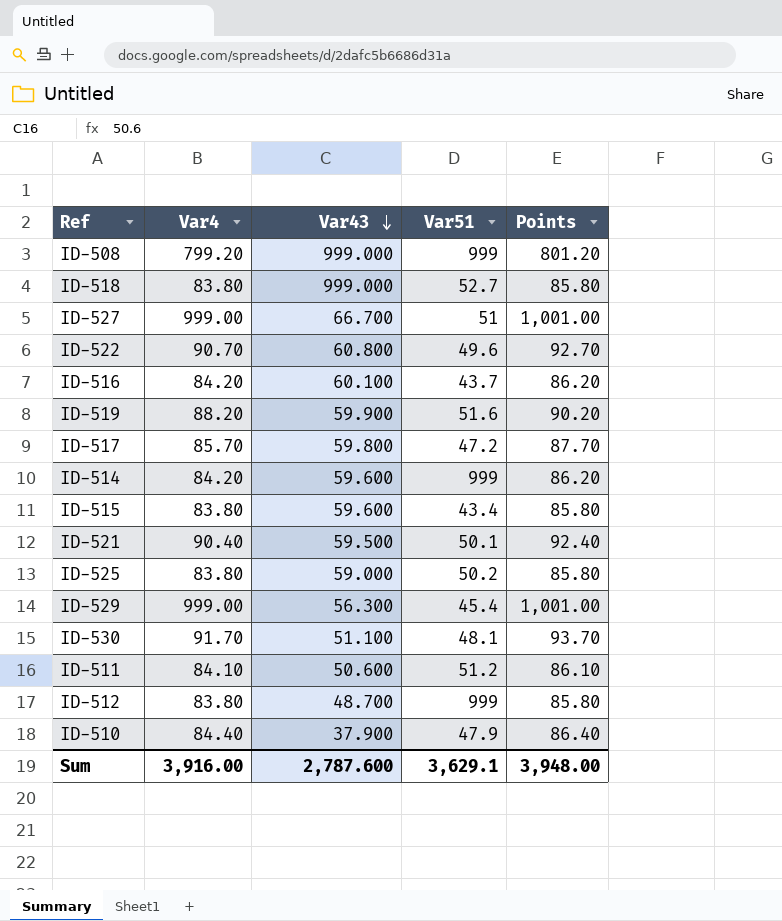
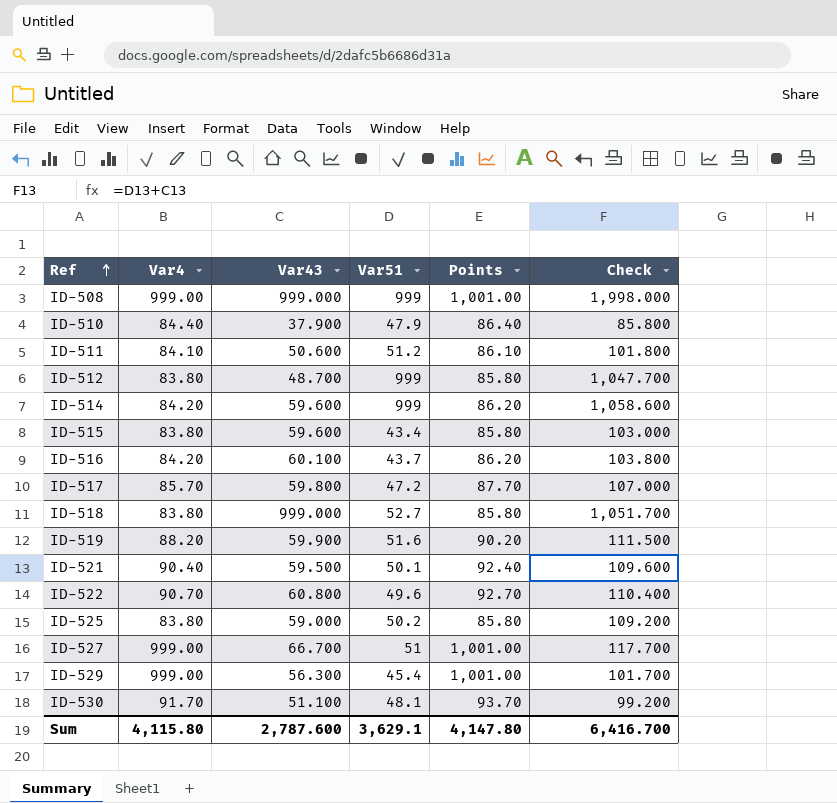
row order: Var43 descending -> Ref ascending
column Check | formula: none -> [Var43] + [Var51]
ID-508 | Var4: 799.20 -> 999.00
ID-508 | Points: 801.20 -> 1,001.00
Sum | Var4: 3,916.00 -> 4,115.80
Sum | Points: 3,948.00 -> 4,147.80

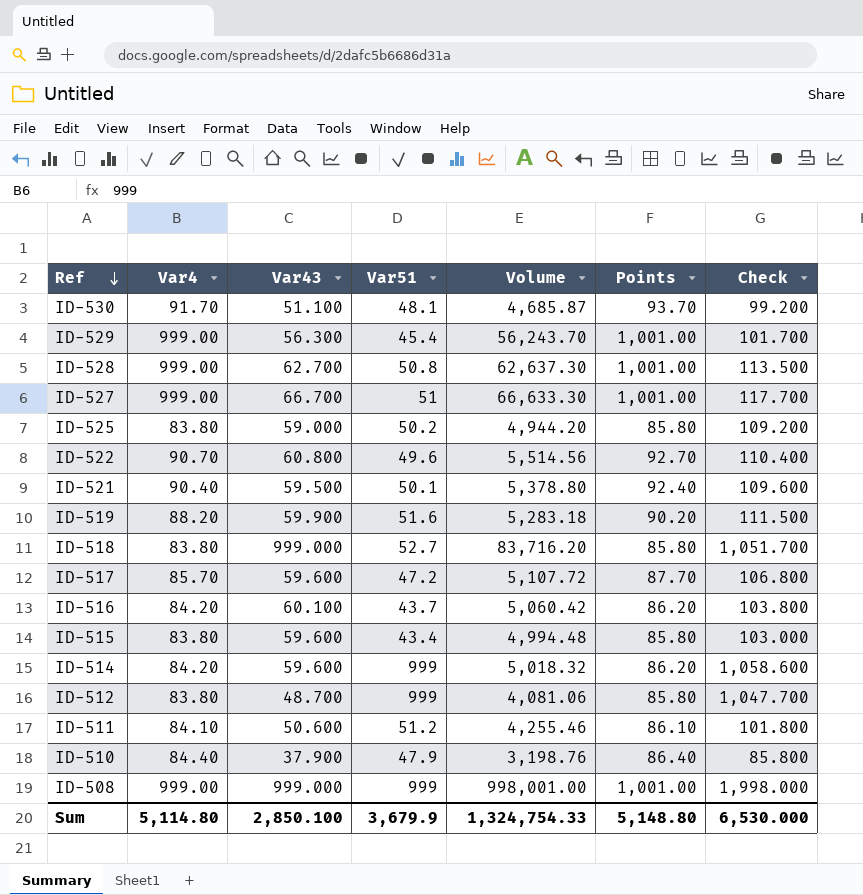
row order: Ref ascending -> Ref descending
column Volume | formula: none -> [Var4] * [Var43]
row ID-528: none -> 999.00 | 62.700 | 50.8 | 62,637.30 | 1,001.00 | 113.500
ID-517 | Var43: 59.800 -> 59.600
ID-517 | Check: 107.000 -> 106.800
Sum | Var4: 4,115.80 -> 5,114.80
Sum | Var43: 2,787.600 -> 2,850.100
Sum | Var51: 3,629.1 -> 3,679.9
Sum | Points: 4,147.80 -> 5,148.80
Sum | Check: 6,416.700 -> 6,530.000

